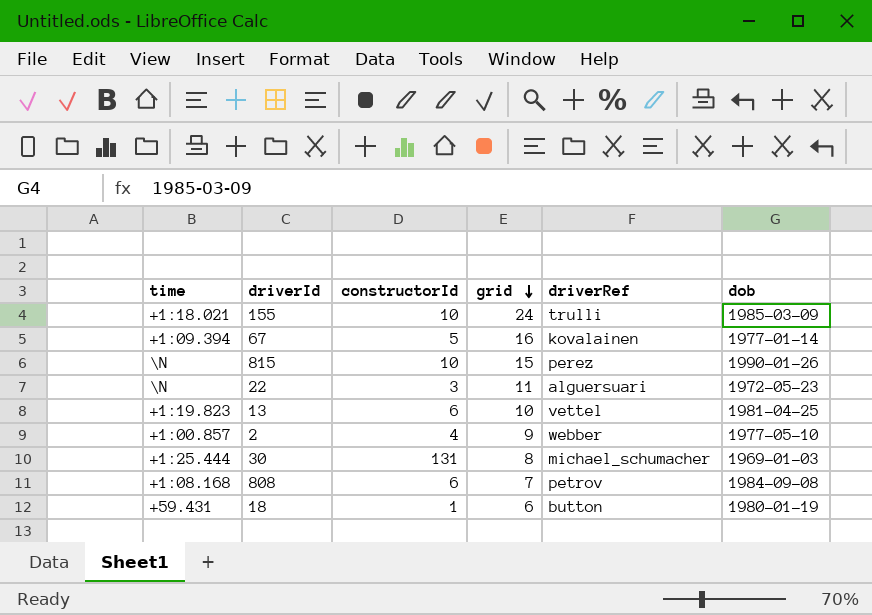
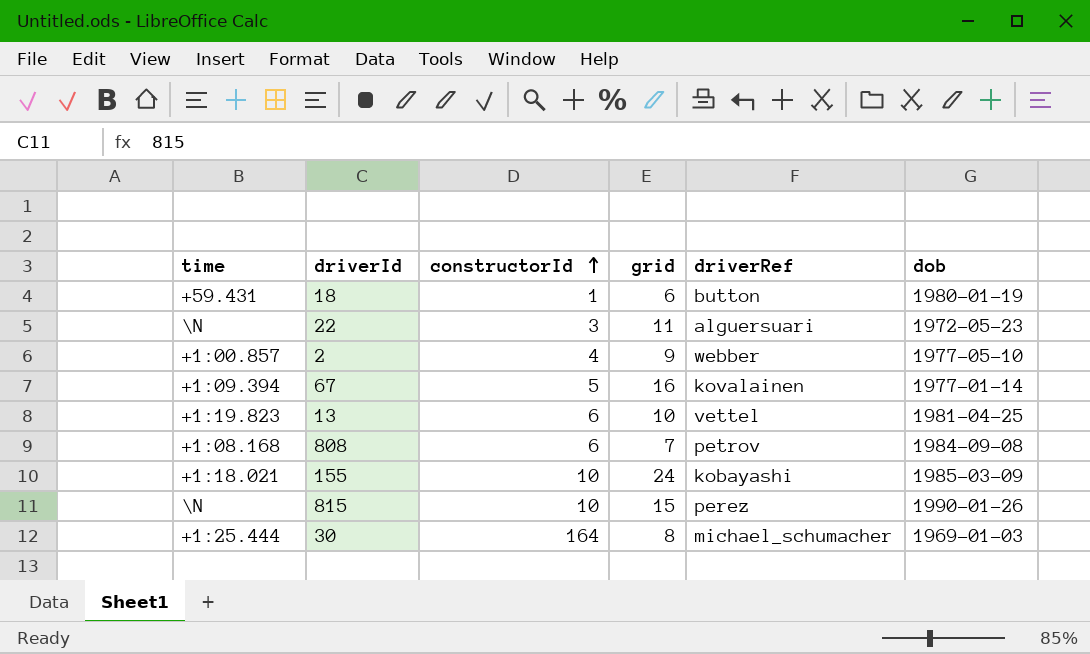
row order: grid descending -> constructorId ascending
155 | driverRef: trulli -> kobayashi
30 | constructorId: 131 -> 164

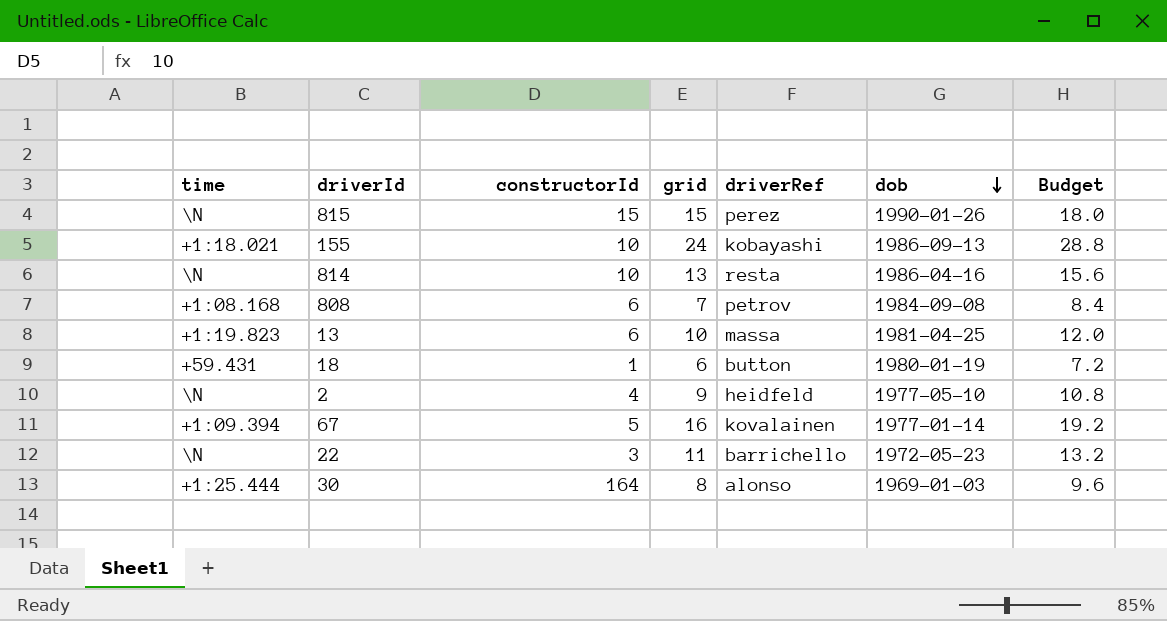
row order: constructorId ascending -> dob descending
column Budget | formula: none -> [grid] * 1.2
815 | constructorId: 10 -> 15
155 | dob: 1985-03-09 -> 1986-09-13
row 814: none -> \N | 10 | 13 | resta | 1986-04-16 | 15.6
13 | driverRef: vettel -> massa
2 | time: +1:00.857 -> \N
2 | driverRef: webber -> heidfeld
22 | driverRef: alguersuari -> barrichello
30 | driverRef: michael_schumacher -> alonso

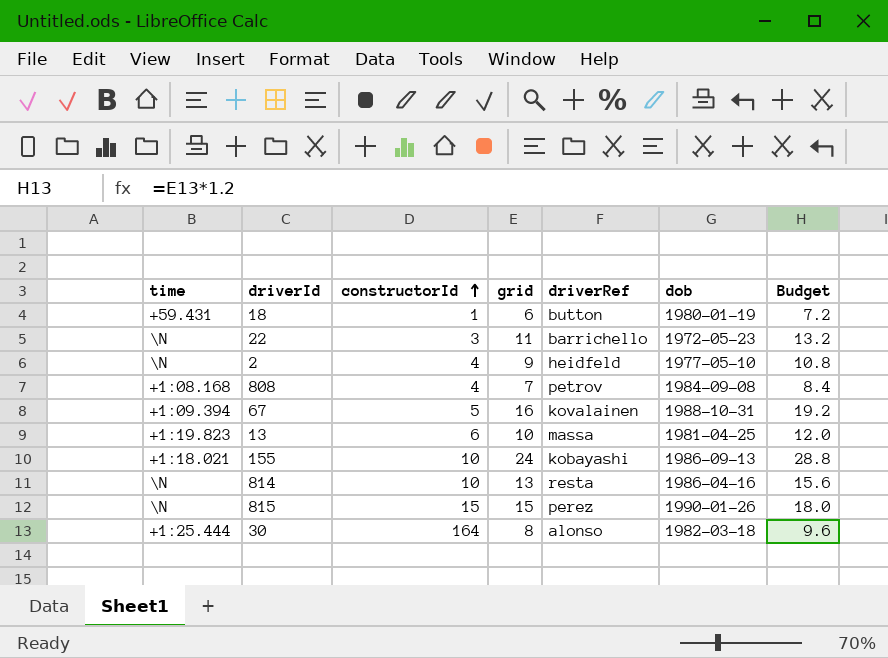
row order: dob descending -> constructorId ascending
808 | constructorId: 6 -> 4
67 | dob: 1977-01-14 -> 1988-10-31
30 | dob: 1969-01-03 -> 1982-03-18

